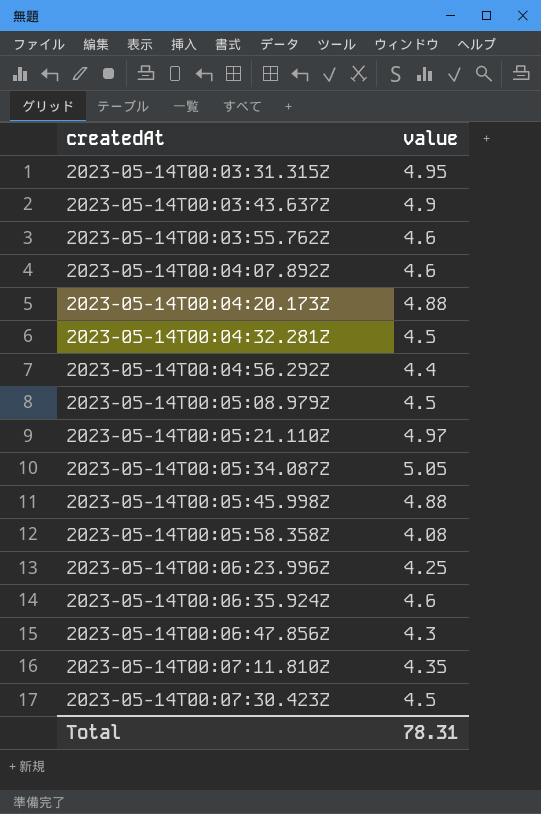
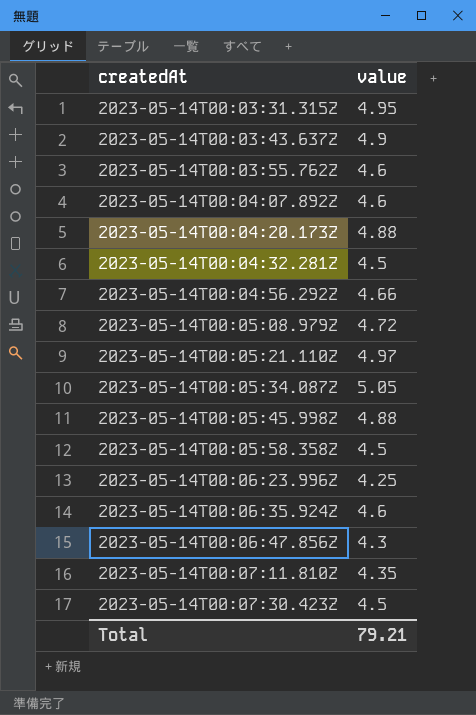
2023-05-14T00:04:56.292Z | value: 4.4 -> 4.66
2023-05-14T00:05:08.979Z | value: 4.5 -> 4.72
2023-05-14T00:05:58.358Z | value: 4.08 -> 4.5
Total | value: 78.31 -> 79.21

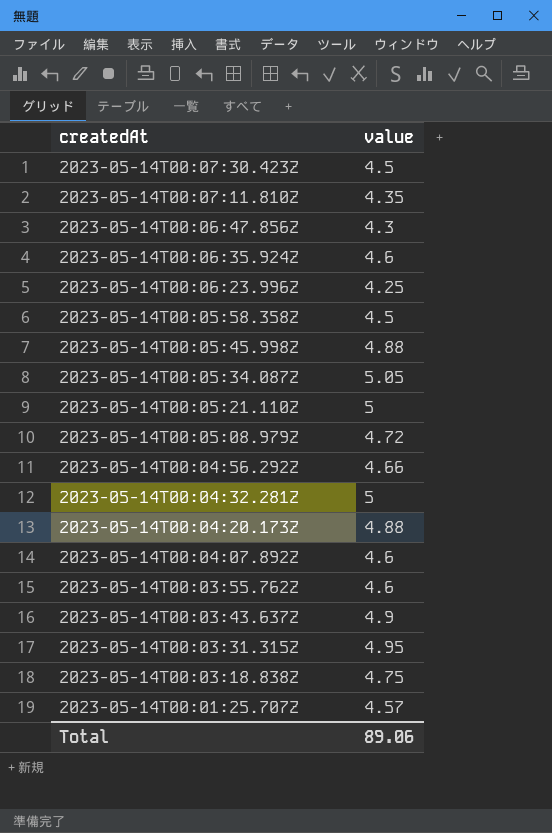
row order: createdAt ascending -> createdAt descending
2023-05-14T00:05:21.110Z | value: 4.97 -> 5
2023-05-14T00:04:32.281Z | value: 4.5 -> 5
row 2023-05-14T00:03:18.838Z: none -> 4.75
row 2023-05-14T00:01:25.707Z: none -> 4.57
Total | value: 79.21 -> 89.06

